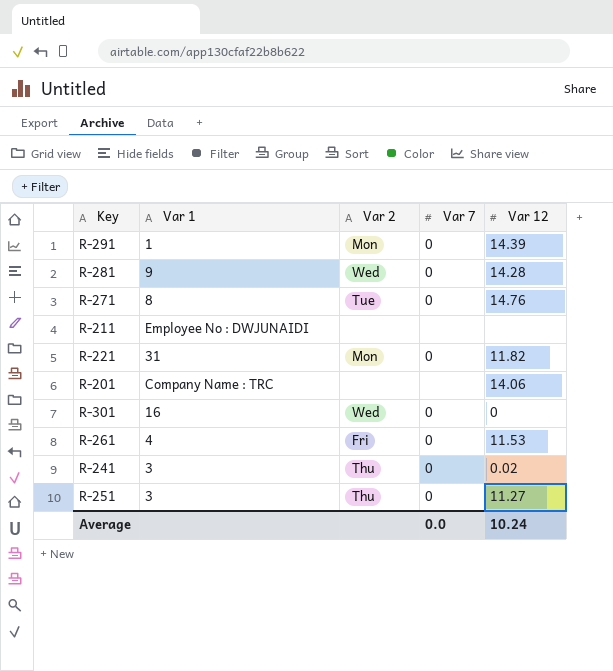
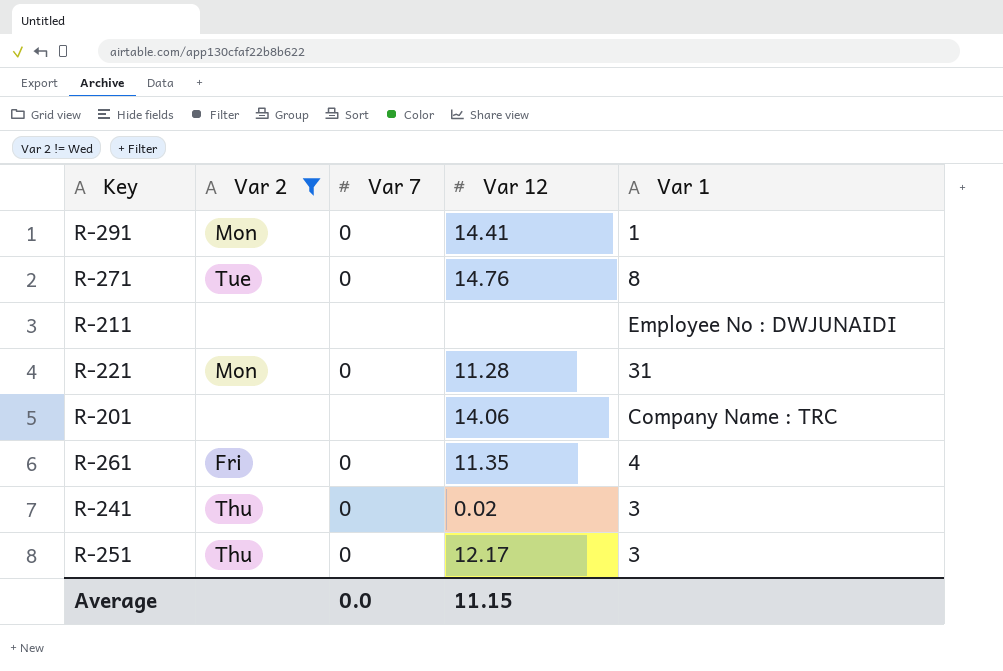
filter: none -> Var 2 != Wed
column Var 1 | position: 2 -> 5
R-291 | Var 12: 14.39 -> 14.41
R-221 | Var 12: 11.82 -> 11.28
R-261 | Var 12: 11.53 -> 11.35
R-251 | Var 12: 11.27 -> 12.17
Average | Var 12: 10.24 -> 11.15

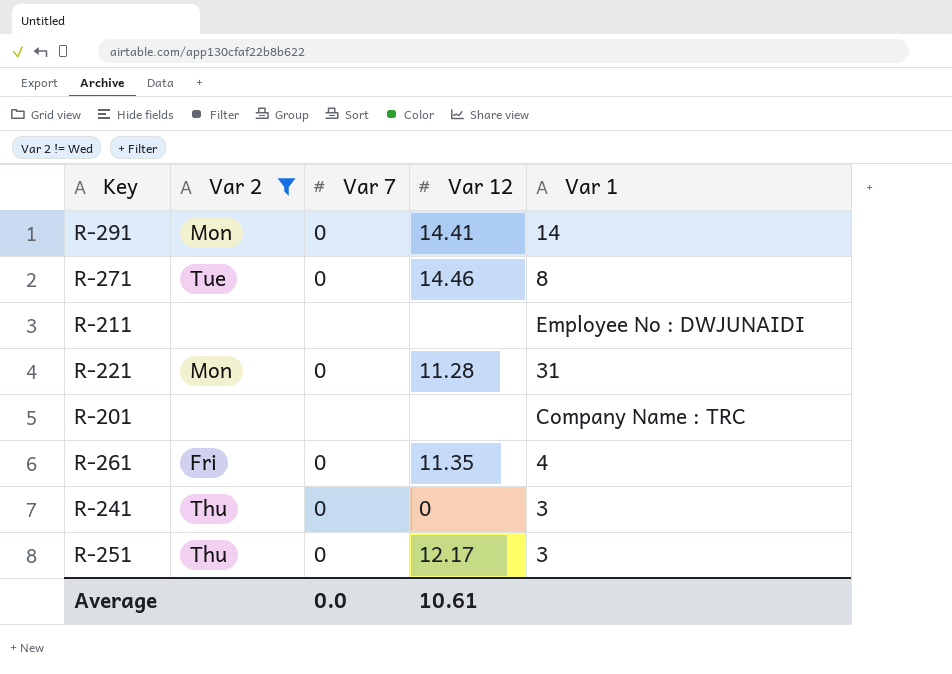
R-291 | Var 1: 1 -> 14
R-271 | Var 12: 14.76 -> 14.46
R-201 | Var 12: 14.06 -> none
R-241 | Var 12: 0.02 -> 0
Average | Var 12: 11.15 -> 10.61

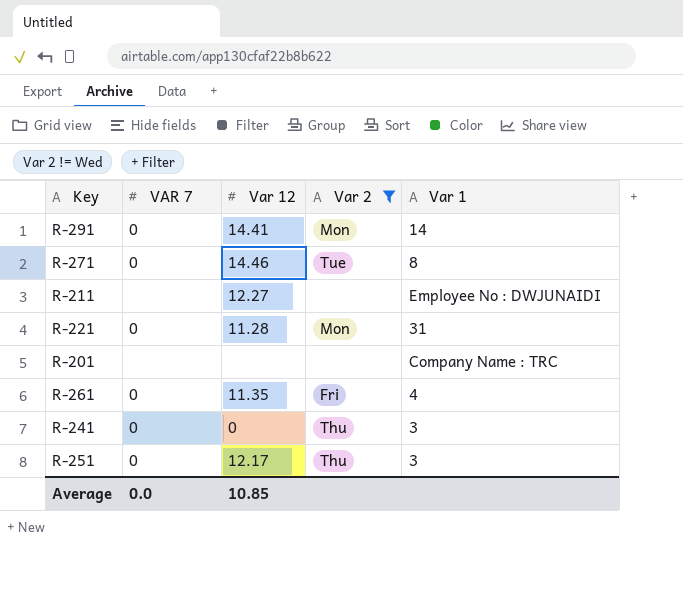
column name: Var 7 -> VAR 7
column Var 2 | position: 2 -> 4
R-211 | Var 12: none -> 12.27
Average | Var 12: 10.61 -> 10.85

